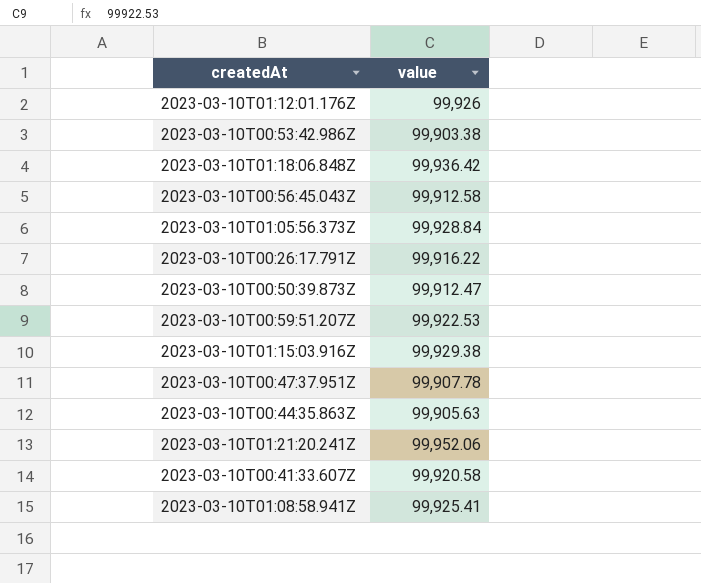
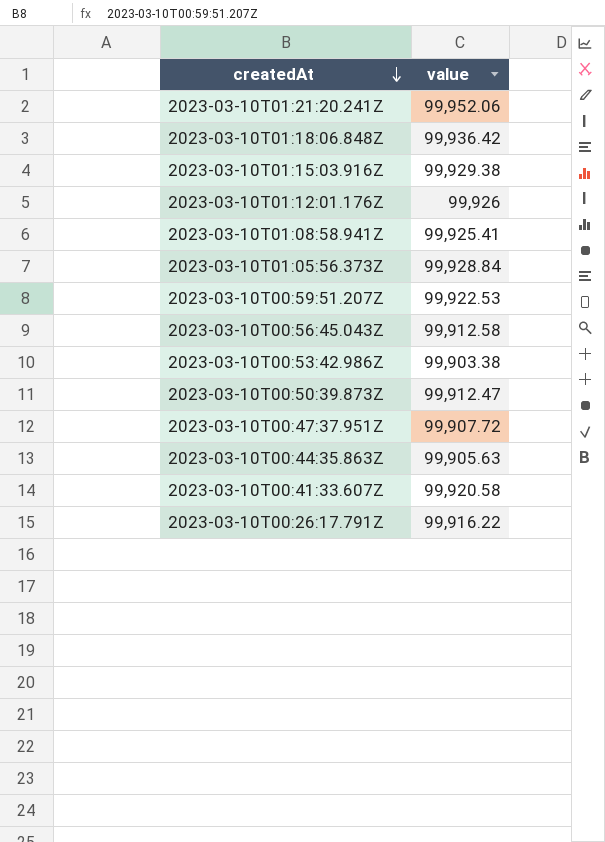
row order: none -> createdAt descending
2023-03-10T00:47:37.951Z | value: 99,907.78 -> 99,907.72

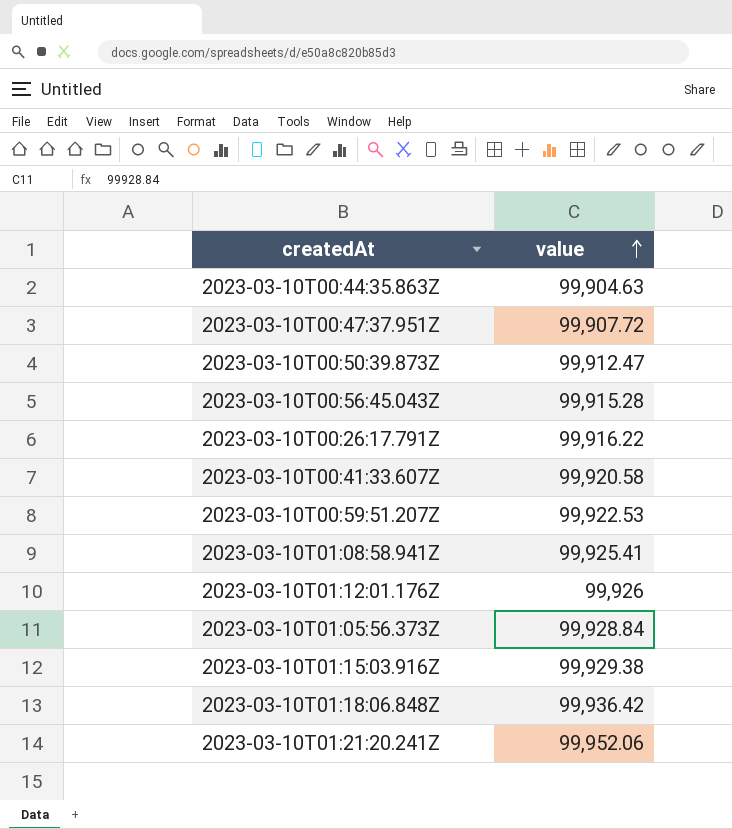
row order: createdAt descending -> value ascending
row 2023-03-10T00:53:42.986Z: 99,903.38 -> none
2023-03-10T00:44:35.863Z | value: 99,905.63 -> 99,904.63
2023-03-10T00:56:45.043Z | value: 99,912.58 -> 99,915.28

